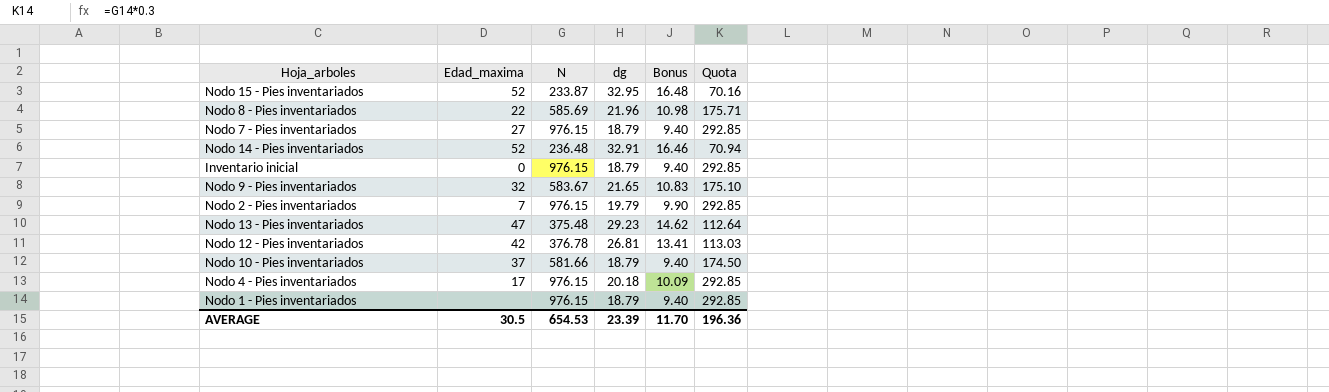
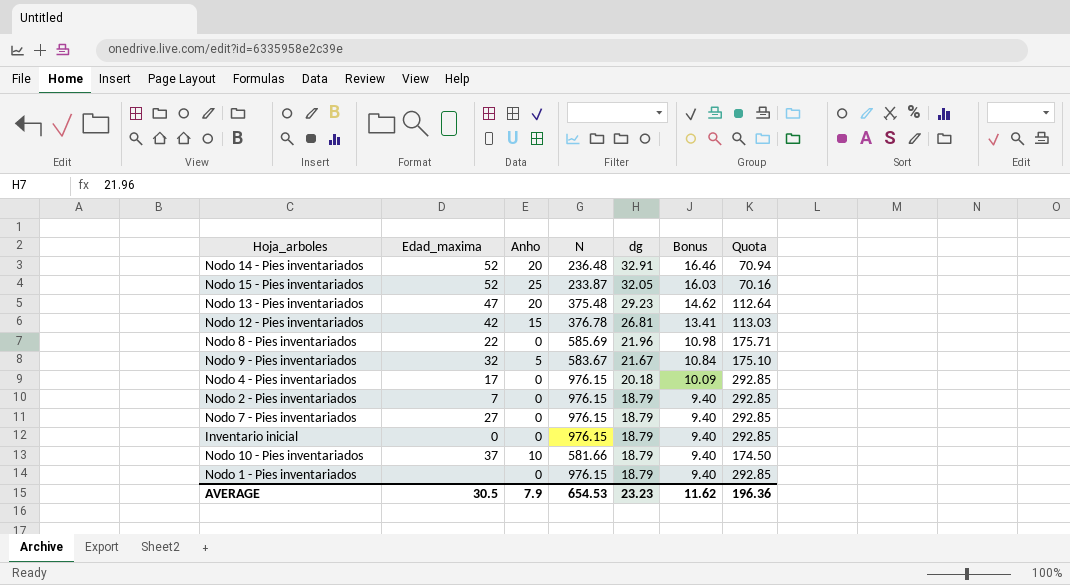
row order: none -> dg descending
column Anho | position: none -> 3
Nodo 15 - Pies inventariados | dg: 32.95 -> 32.05
Nodo 15 - Pies inventariados | Bonus: 16.48 -> 16.03
Nodo 9 - Pies inventariados | dg: 21.65 -> 21.67
Nodo 9 - Pies inventariados | Bonus: 10.83 -> 10.84
Nodo 2 - Pies inventariados | dg: 19.79 -> 18.79
Nodo 2 - Pies inventariados | Bonus: 9.90 -> 9.40
AVERAGE | dg: 23.39 -> 23.23
AVERAGE | Bonus: 11.70 -> 11.62

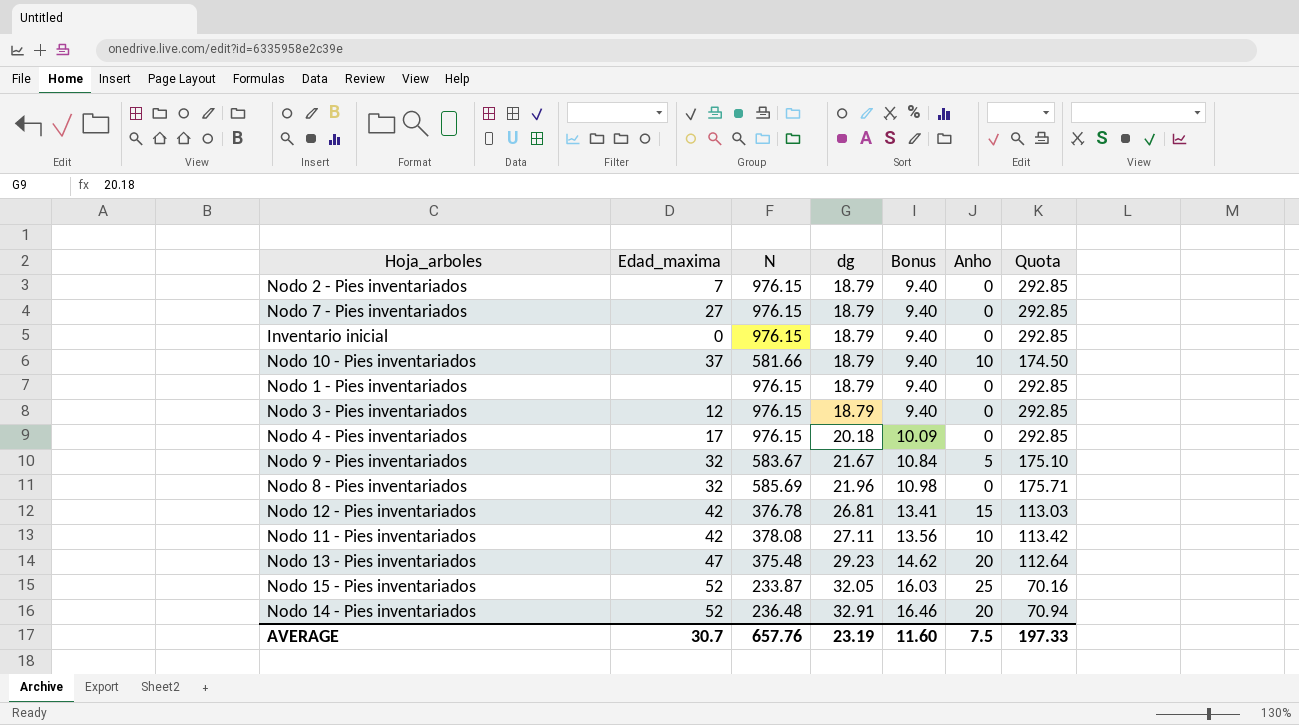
row order: dg descending -> dg ascending
column Anho | position: 3 -> 6
row Nodo 3 - Pies inventariados: none -> 12 | 976.15 | 18.79 | 9.40 | 0 | 292.85
Nodo 8 - Pies inventariados | Edad_maxima: 22 -> 32
row Nodo 11 - Pies inventariados: none -> 42 | 378.08 | 27.11 | 13.56 | 10 | 113.42
AVERAGE | Edad_maxima: 30.5 -> 30.7
AVERAGE | N: 654.53 -> 657.76
AVERAGE | dg: 23.23 -> 23.19
AVERAGE | Bonus: 11.62 -> 11.60
AVERAGE | Anho: 7.9 -> 7.5
AVERAGE | Quota: 196.36 -> 197.33

